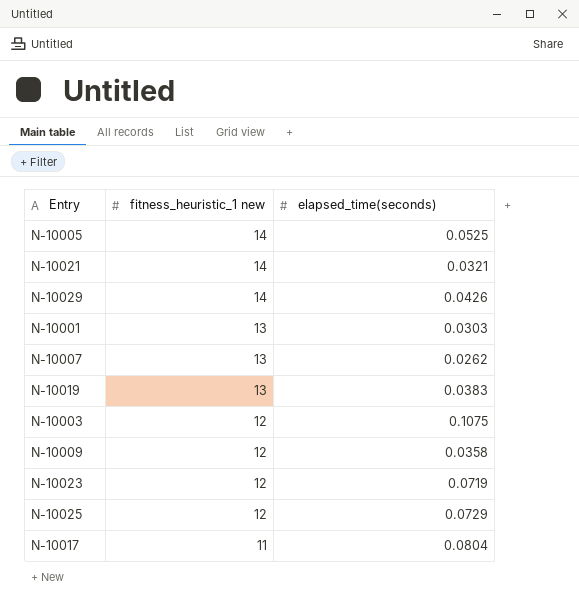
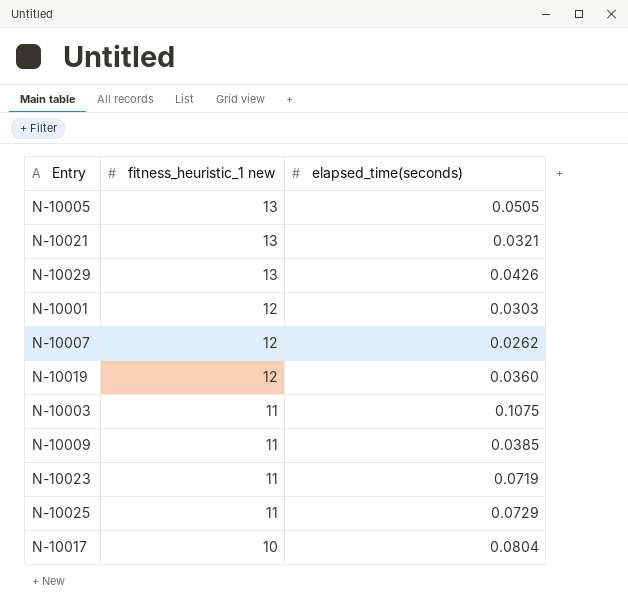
N-10005 | fitness_heuristic_1 new: 14 -> 13
N-10005 | elapsed_time(seconds): 0.0525 -> 0.0505
N-10021 | fitness_heuristic_1 new: 14 -> 13
N-10029 | fitness_heuristic_1 new: 14 -> 13
N-10001 | fitness_heuristic_1 new: 13 -> 12
N-10007 | fitness_heuristic_1 new: 13 -> 12
N-10019 | fitness_heuristic_1 new: 13 -> 12
N-10019 | elapsed_time(seconds): 0.0383 -> 0.0360
N-10003 | fitness_heuristic_1 new: 12 -> 11
N-10009 | fitness_heuristic_1 new: 12 -> 11
N-10009 | elapsed_time(seconds): 0.0358 -> 0.0385
N-10023 | fitness_heuristic_1 new: 12 -> 11
N-10025 | fitness_heuristic_1 new: 12 -> 11
N-10017 | fitness_heuristic_1 new: 11 -> 10

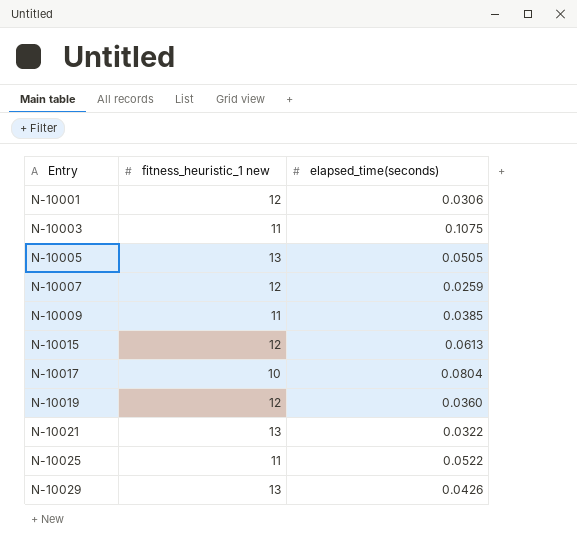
row order: fitness_heuristic_1 new descending -> Entry ascending
row N-10023: 11 | 0.0719 -> none
N-10001 | elapsed_time(seconds): 0.0303 -> 0.0306
N-10007 | elapsed_time(seconds): 0.0262 -> 0.0259
row N-10015: none -> 12 | 0.0613
N-10021 | elapsed_time(seconds): 0.0321 -> 0.0322
N-10025 | elapsed_time(seconds): 0.0729 -> 0.0522

